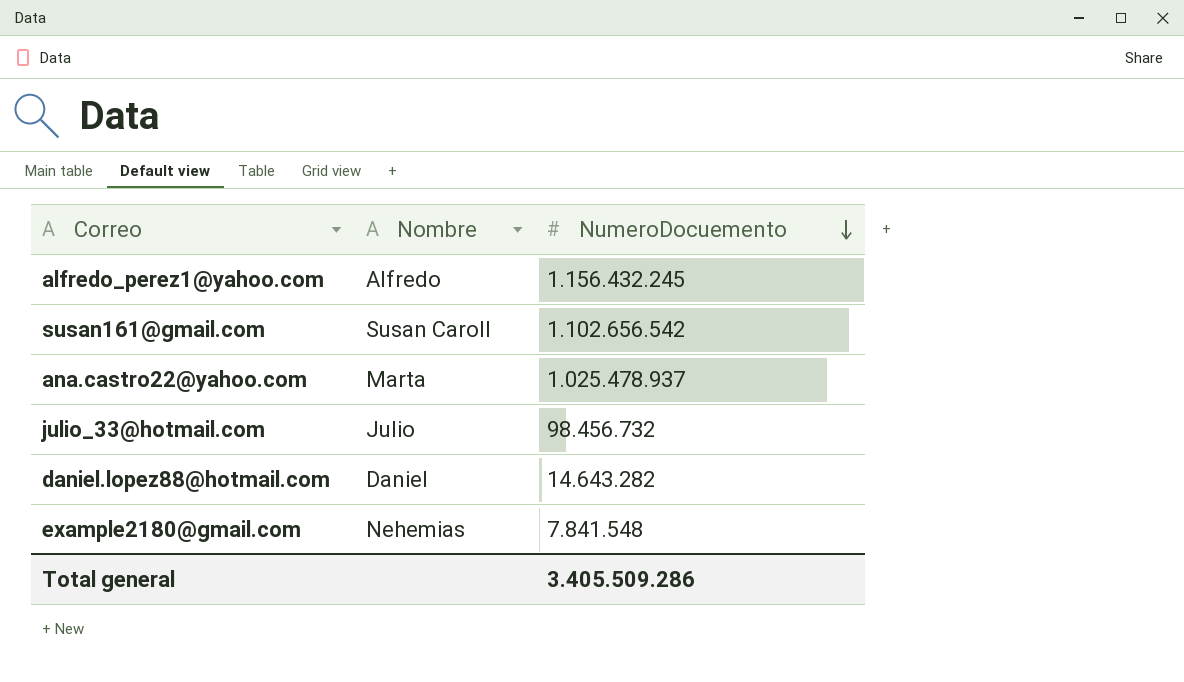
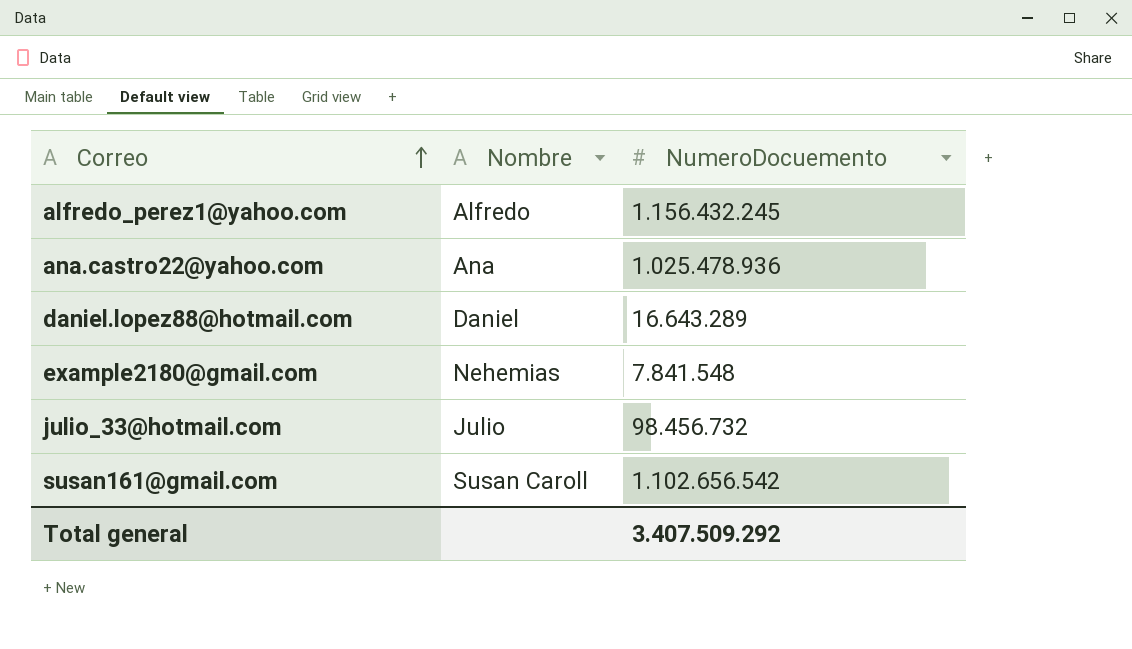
row order: NumeroDocuemento descending -> Correo ascending
ana.castro22@yahoo.com | Nombre: Marta -> Ana
ana.castro22@yahoo.com | NumeroDocuemento: 1.025.478.937 -> 1.025.478.936
daniel.lopez88@hotmail.com | NumeroDocuemento: 14.643.282 -> 16.643.289
Total general | NumeroDocuemento: 3.405.509.286 -> 3.407.509.292

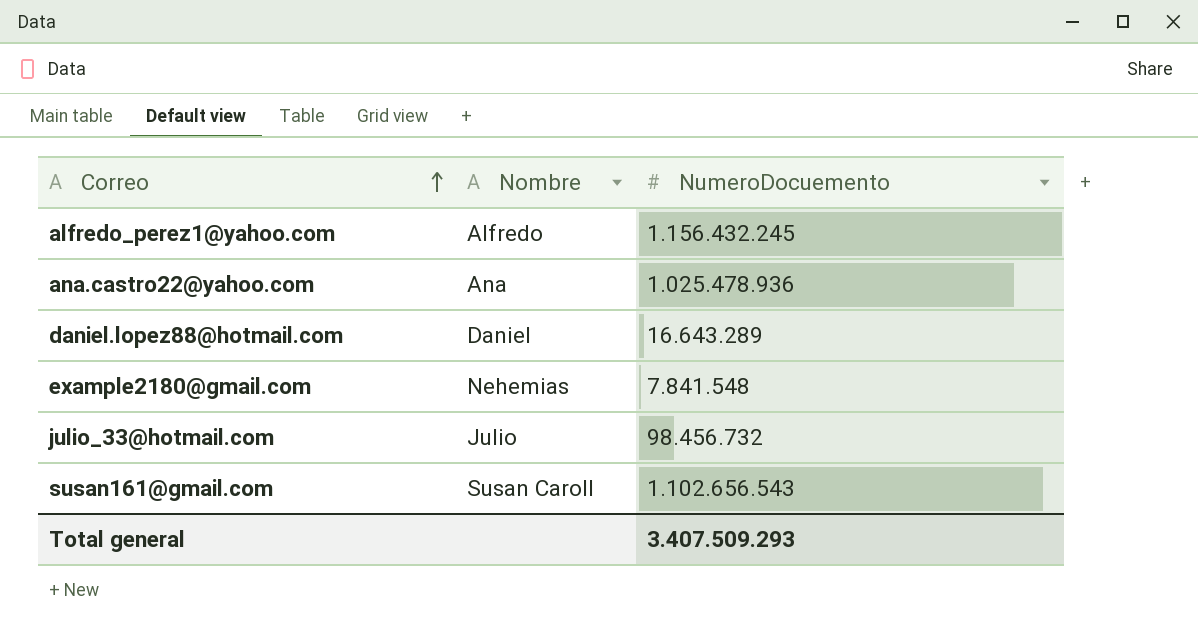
susan161@gmail.com | NumeroDocuemento: 1.102.656.542 -> 1.102.656.543
Total general | NumeroDocuemento: 3.407.509.292 -> 3.407.509.293

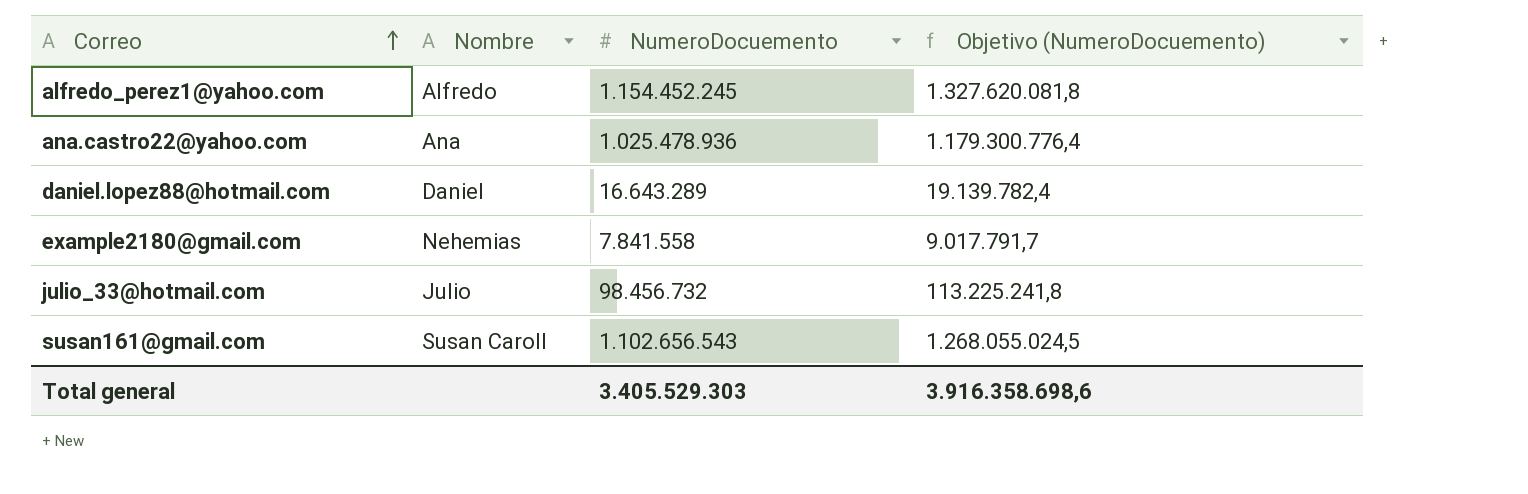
column Objetivo (NumeroDocuemento) | formula: none -> [NumeroDocuemento] * 1,15
alfredo_perez1@yahoo.com | NumeroDocuemento: 1.156.432.245 -> 1.154.452.245
example2180@gmail.com | NumeroDocuemento: 7.841.548 -> 7.841.558
Total general | NumeroDocuemento: 3.407.509.293 -> 3.405.529.303

